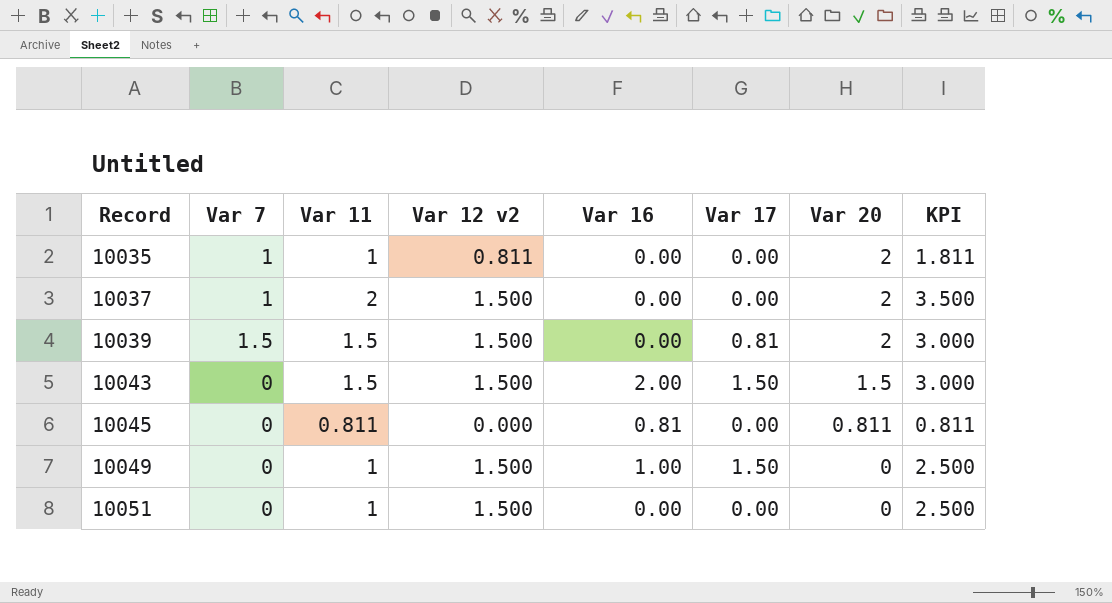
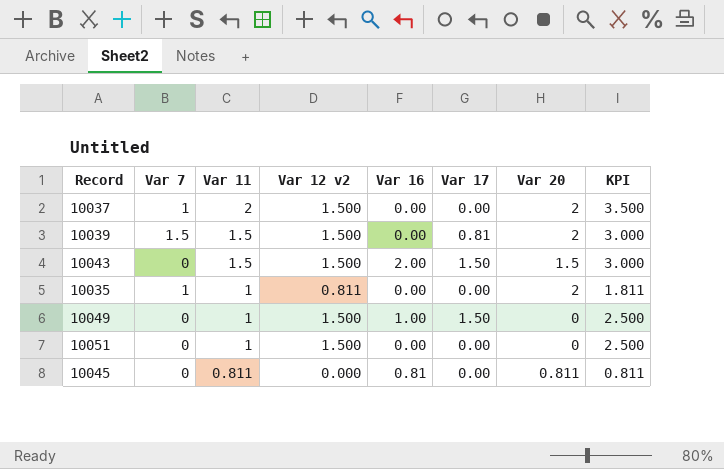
row order: Record ascending -> Var 11 descending

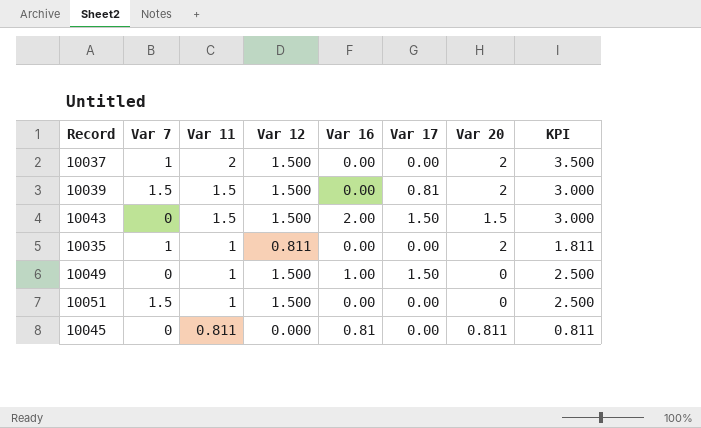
column name: Var 12 v2 -> Var 12
10051 | Var 7: 0 -> 1.5

